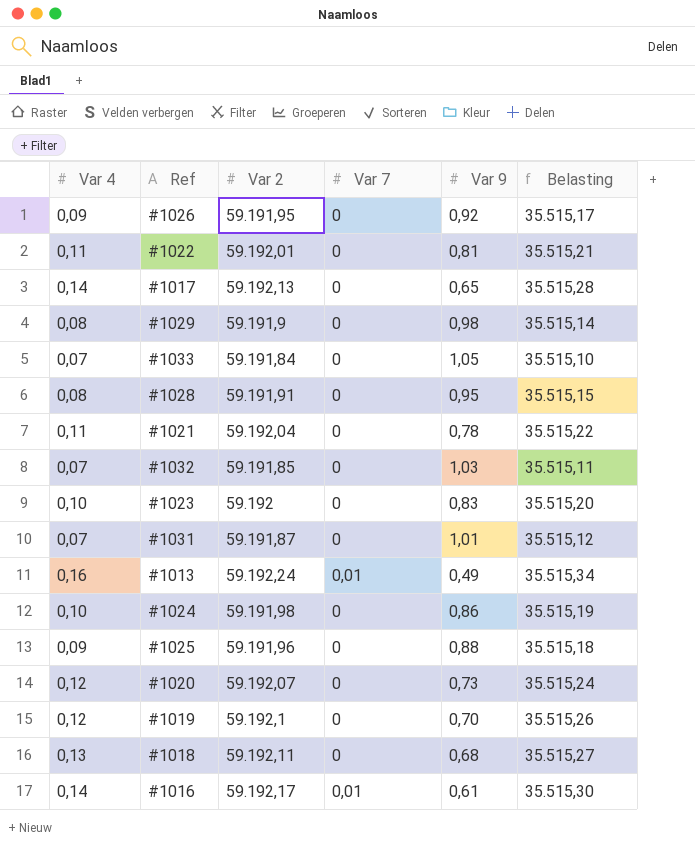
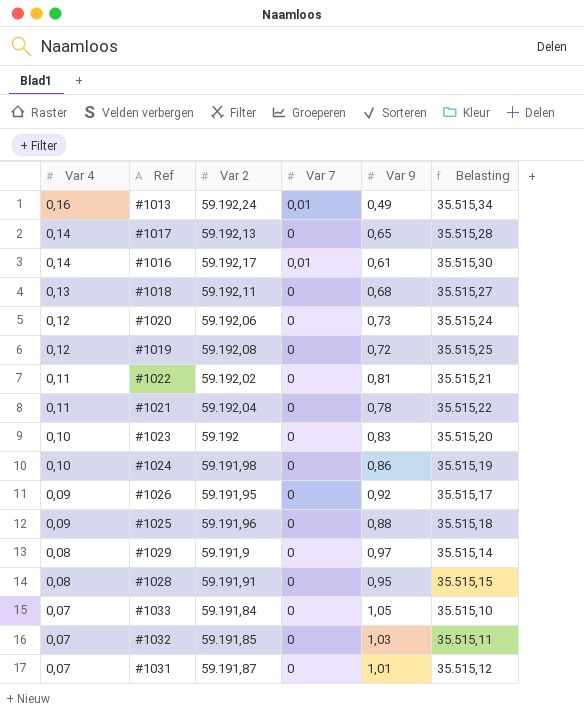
row order: none -> Var 4 descending
#1020 | Var 2: 59.192,07 -> 59.192,06
#1019 | Var 2: 59.192,1 -> 59.192,08
#1019 | Var 9: 0,70 -> 0,72
#1019 | Belasting: 35.515,26 -> 35.515,25
#1022 | Var 2: 59.192,01 -> 59.192,02
#1029 | Var 9: 0,98 -> 0,97

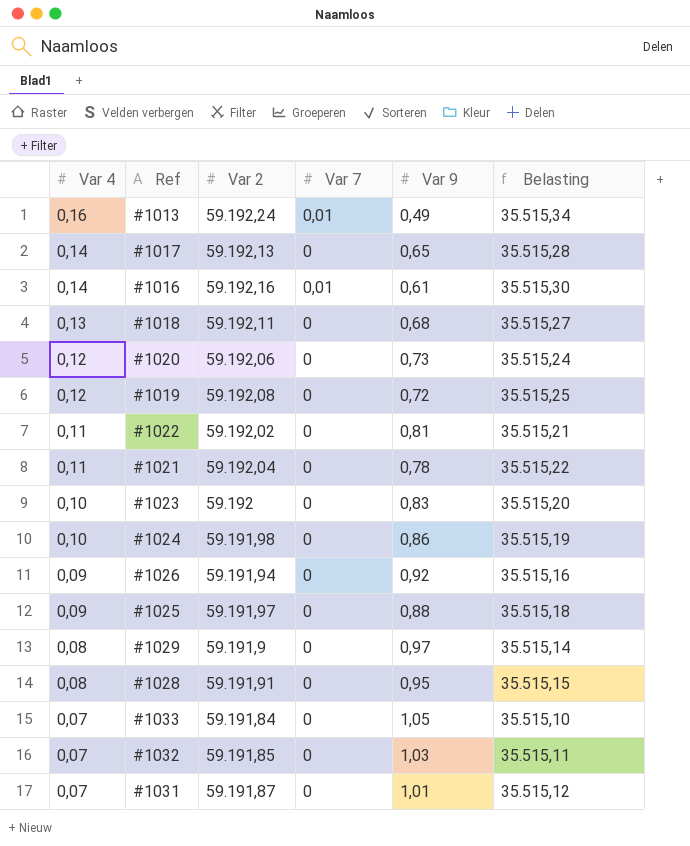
#1016 | Var 2: 59.192,17 -> 59.192,16
#1026 | Var 2: 59.191,95 -> 59.191,94
#1026 | Belasting: 35.515,17 -> 35.515,16
#1025 | Var 2: 59.191,96 -> 59.191,97

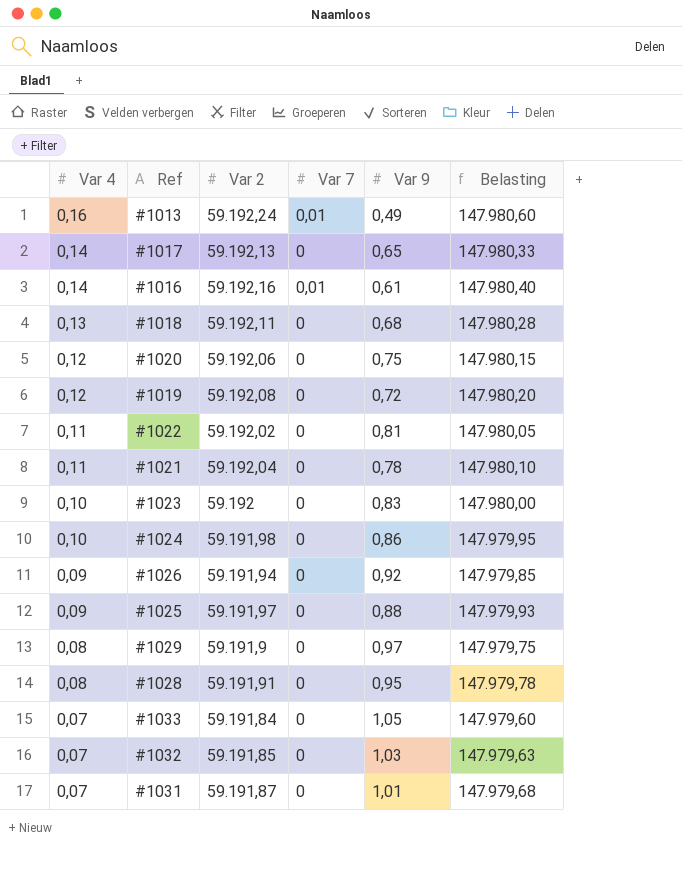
column Belasting | formula: [Var 2] * 0,6 -> [Var 2] * 2,5
#1020 | Var 9: 0,73 -> 0,75

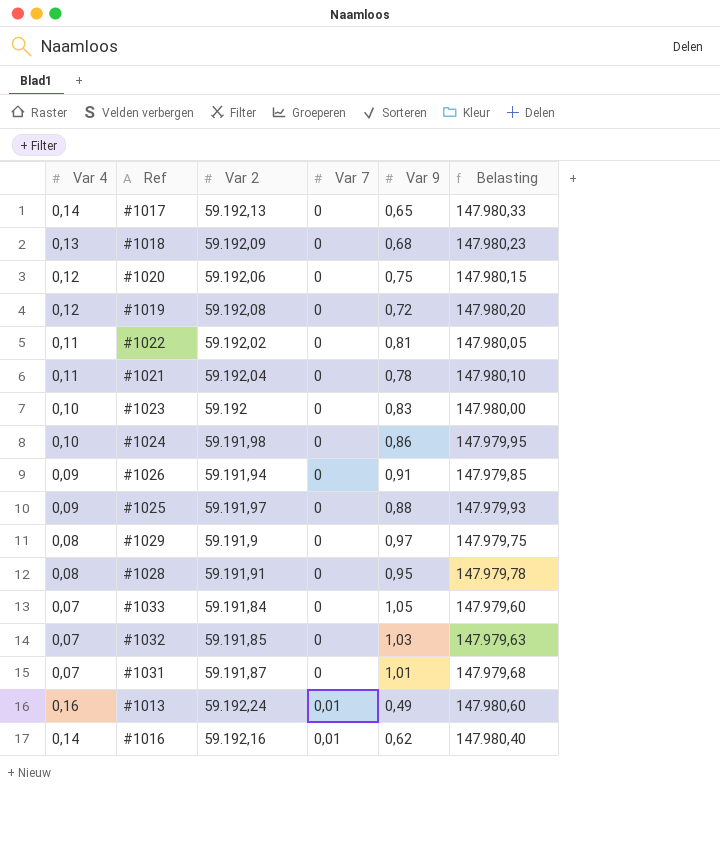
row order: Var 4 descending -> Var 7 ascending
#1018 | Var 2: 59.192,11 -> 59.192,09
#1018 | Belasting: 147.980,28 -> 147.980,23
#1026 | Var 9: 0,92 -> 0,91
#1016 | Var 9: 0,61 -> 0,62

